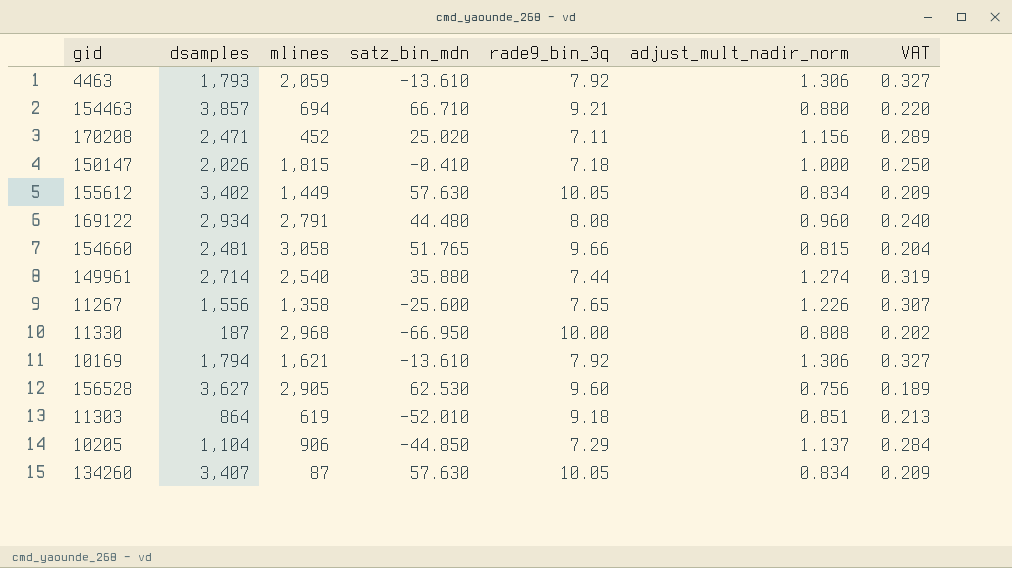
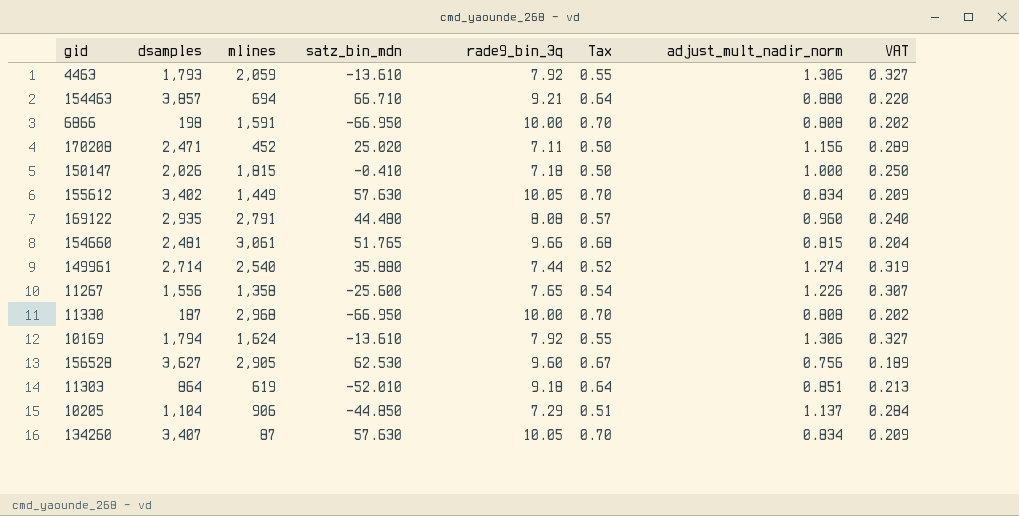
column Tax | formula: none -> [rade9_bin_3q] * 0.07
row 6866: none -> 198 | 1,591 | -66.950 | 10.00 | 0.70 | 0.808 | 0.202
169122 | dsamples: 2,934 -> 2,935
154660 | mlines: 3,058 -> 3,061
10169 | mlines: 1,621 -> 1,624

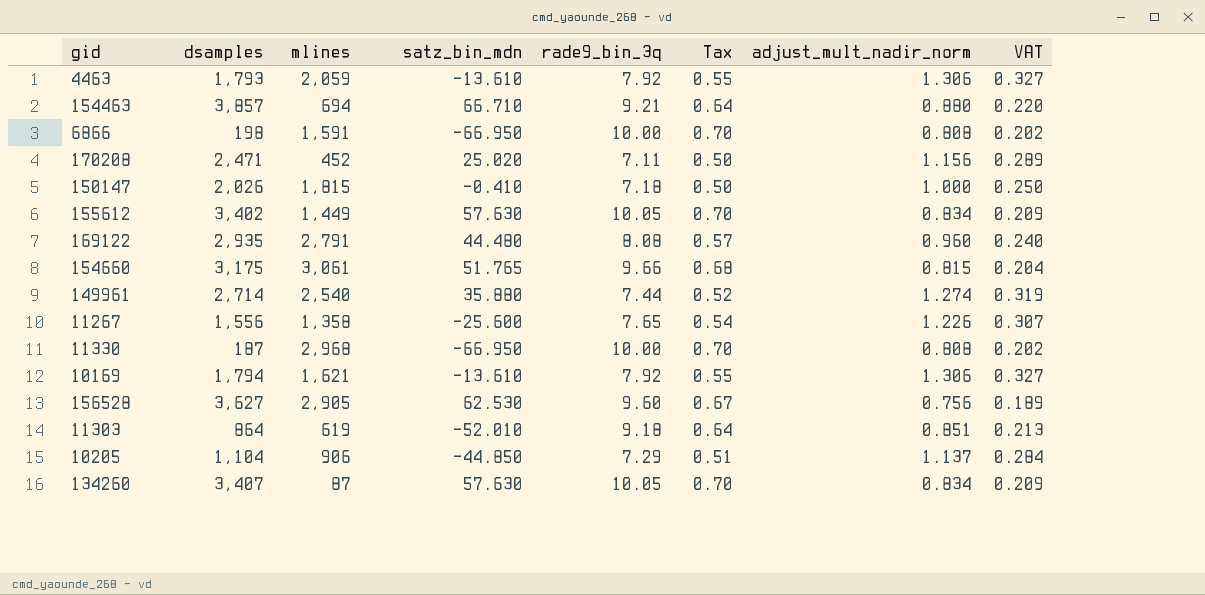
154660 | dsamples: 2,481 -> 3,175
10169 | mlines: 1,624 -> 1,621

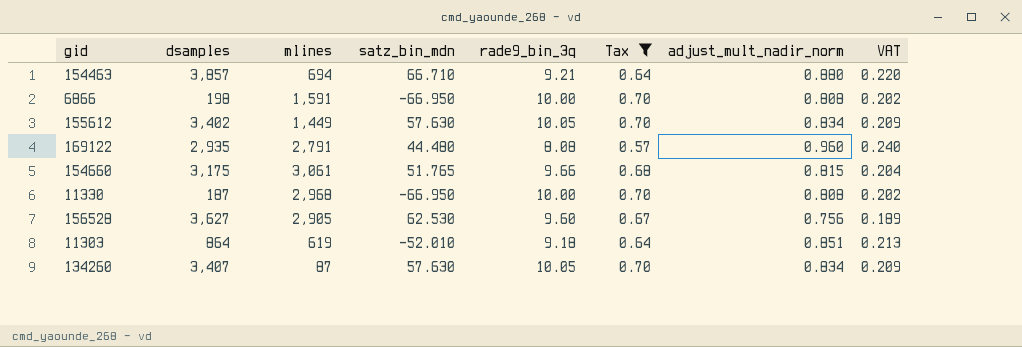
filter: none -> Tax >= 0.57

